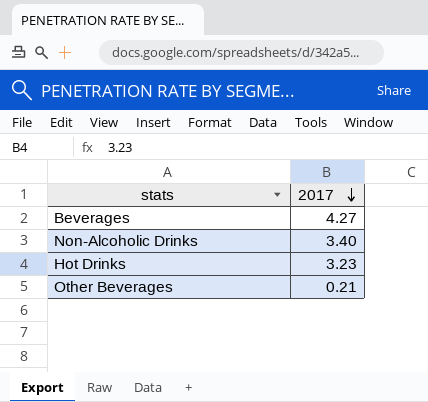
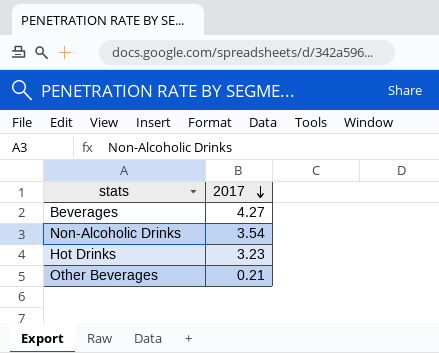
Non-Alcoholic Drinks | 2017: 3.40 -> 3.54

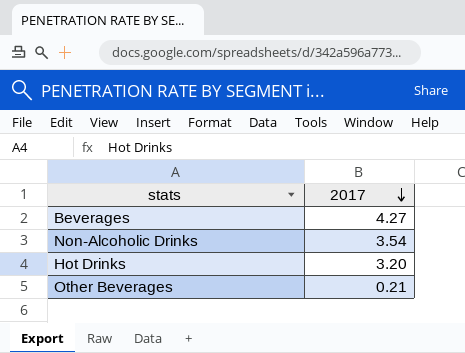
Hot Drinks | 2017: 3.23 -> 3.20

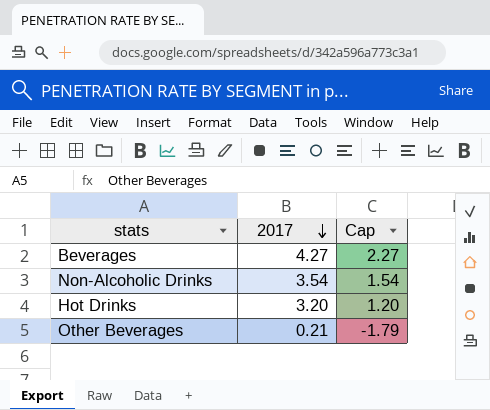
column Cap | formula: none -> [2017] - 2

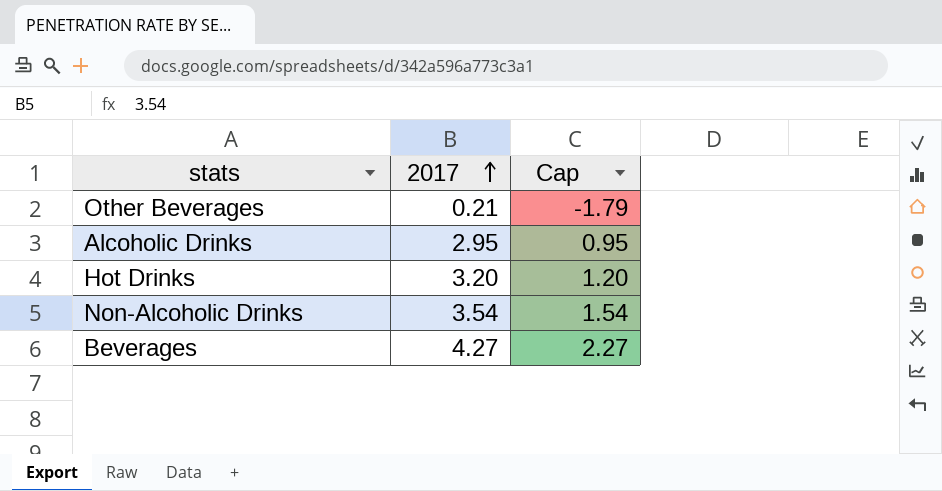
row order: 2017 descending -> 2017 ascending
row Alcoholic Drinks: none -> 2.95 | 0.95

